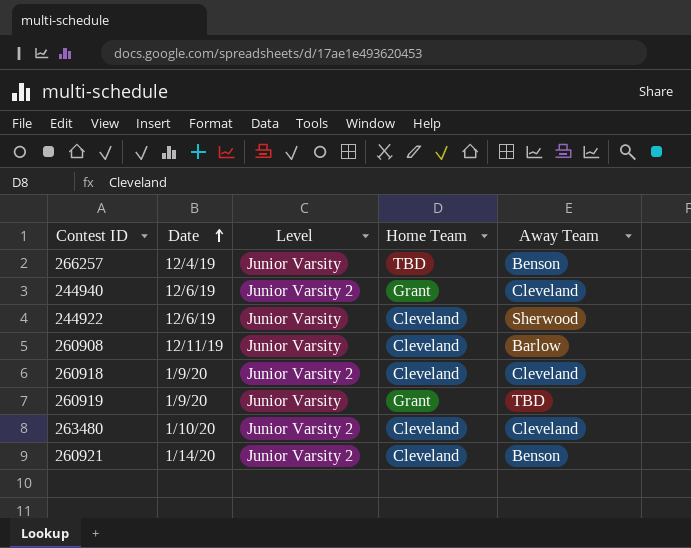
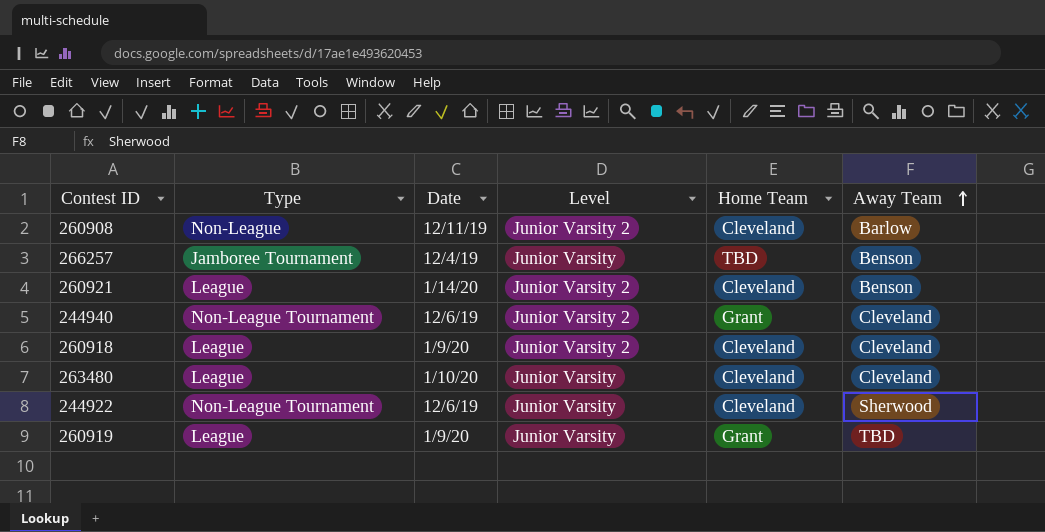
row order: Date ascending -> Away Team ascending
column Type | position: none -> 2
260908 | Level: Junior Varsity -> Junior Varsity 2
263480 | Level: Junior Varsity 2 -> Junior Varsity

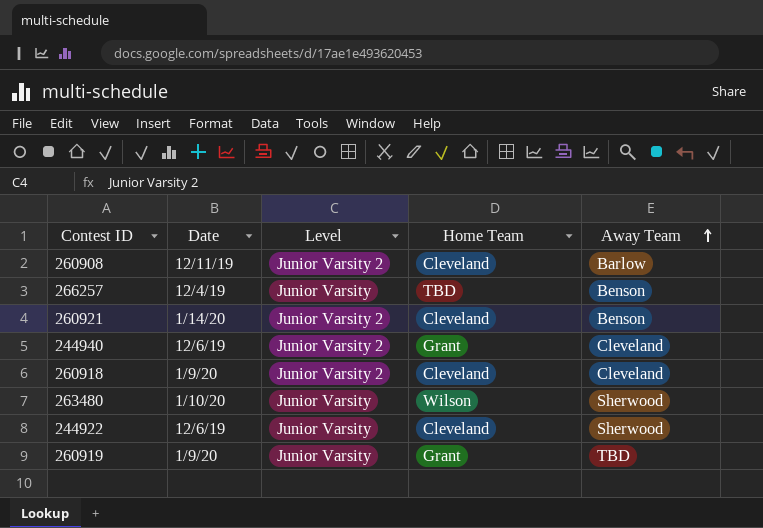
column Type | position: 2 -> none
263480 | Home Team: Cleveland -> Wilson
263480 | Away Team: Cleveland -> Sherwood

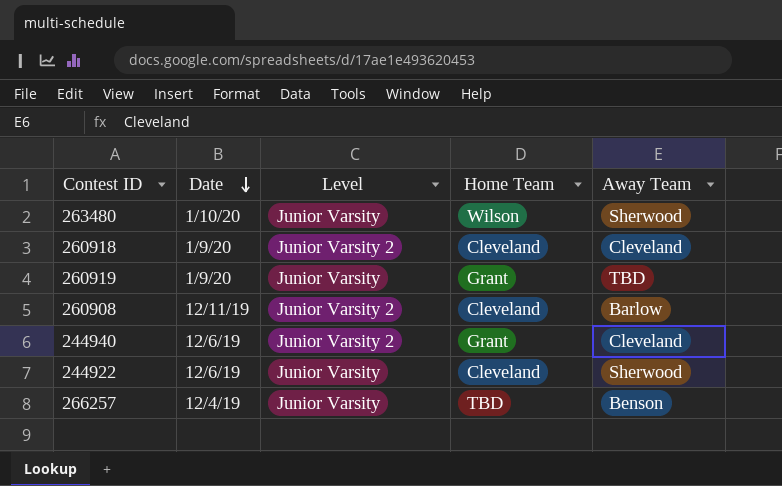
row order: Away Team ascending -> Date descending
row 260921: 1/14/20 | Junior Varsity 2 | Cleveland | Benson -> none

